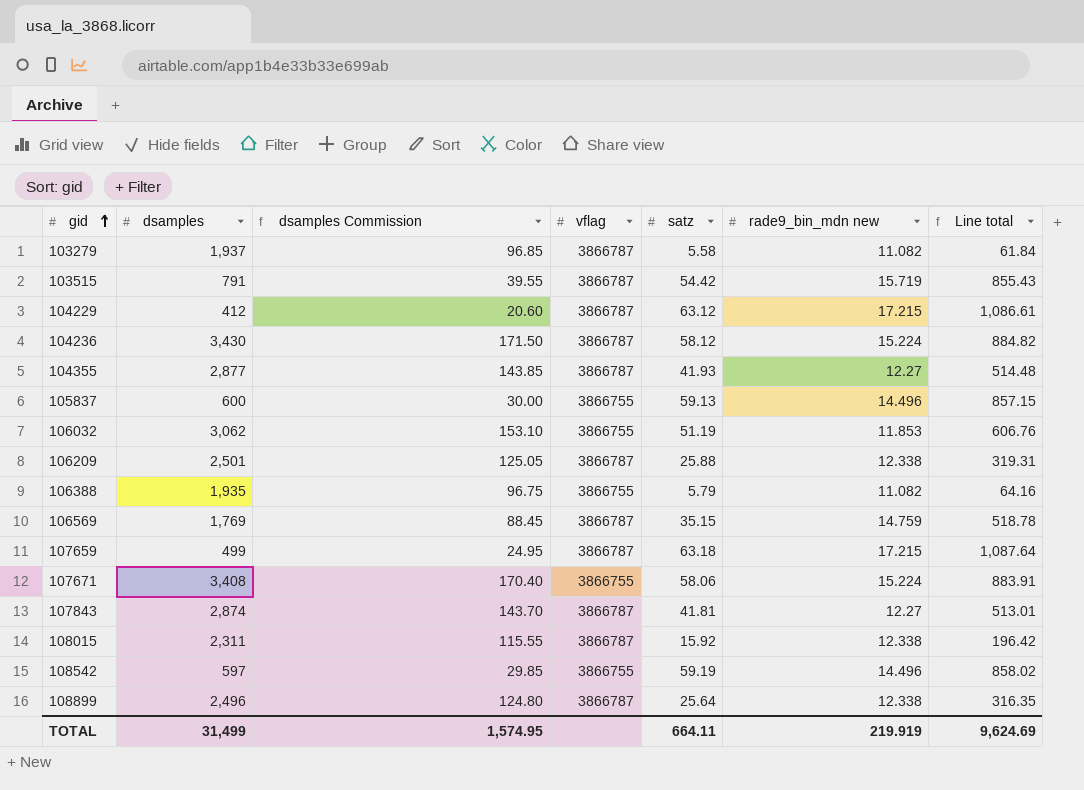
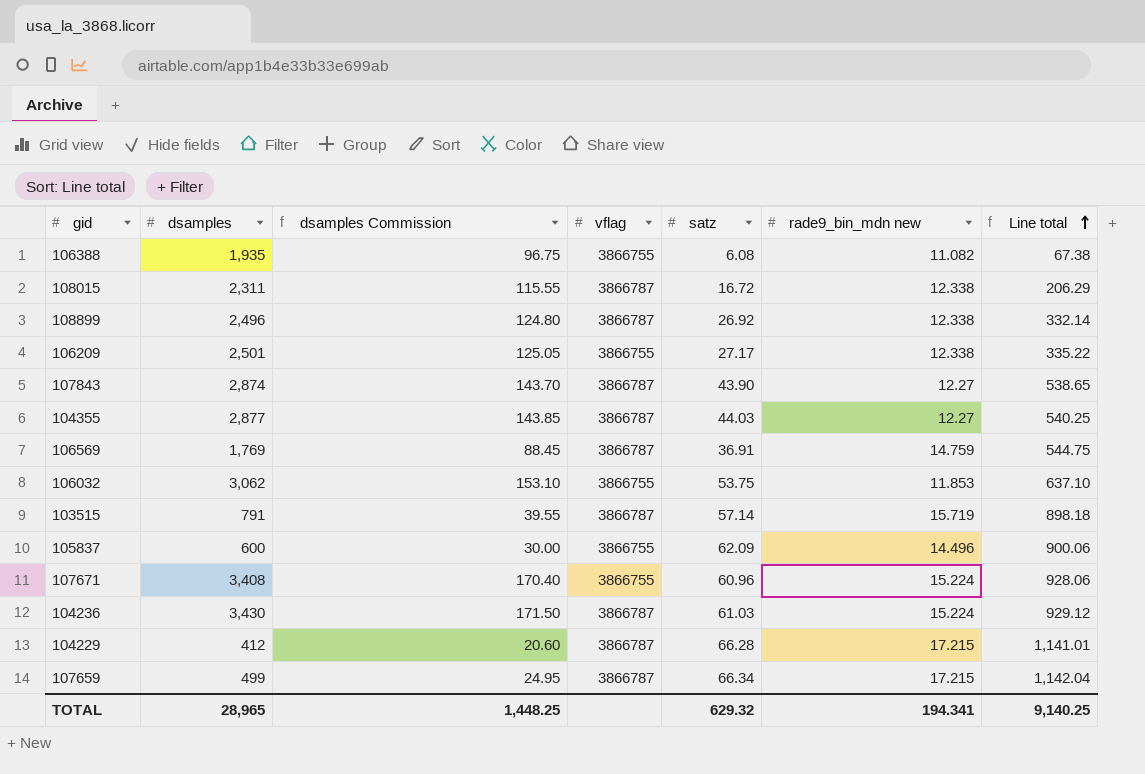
row order: gid ascending -> Line total ascending
row 103279: 1,937 | 96.85 | 3866787 | 5.58 | 11.082 | 61.84 -> none
row 108542: 597 | 29.85 | 3866755 | 59.19 | 14.496 | 858.02 -> none
106388 | satz: 5.79 -> 6.08
106388 | Line total: 64.16 -> 67.38
108015 | satz: 15.92 -> 16.72
108015 | Line total: 196.42 -> 206.29
108899 | satz: 25.64 -> 26.92
108899 | Line total: 316.35 -> 332.14
106209 | vflag: 3866787 -> 3866755
106209 | satz: 25.88 -> 27.17
106209 | Line total: 319.31 -> 335.22
107843 | satz: 41.81 -> 43.90
107843 | Line total: 513.01 -> 538.65
104355 | satz: 41.93 -> 44.03
104355 | Line total: 514.48 -> 540.25
106569 | satz: 35.15 -> 36.91
106569 | Line total: 518.78 -> 544.75
106032 | satz: 51.19 -> 53.75
106032 | Line total: 606.76 -> 637.10
103515 | satz: 54.42 -> 57.14
103515 | Line total: 855.43 -> 898.18
105837 | satz: 59.13 -> 62.09
105837 | Line total: 857.15 -> 900.06
107671 | satz: 58.06 -> 60.96
107671 | Line total: 883.91 -> 928.06
104236 | satz: 58.12 -> 61.03
104236 | Line total: 884.82 -> 929.12
104229 | satz: 63.12 -> 66.28
104229 | Line total: 1,086.61 -> 1,141.01
107659 | satz: 63.18 -> 66.34
107659 | Line total: 1,087.64 -> 1,142.04
TOTAL | dsamples: 31,499 -> 28,965
TOTAL | dsamples Commission: 1,574.95 -> 1,448.25
TOTAL | satz: 664.11 -> 629.32
TOTAL | rade9_bin_mdn new: 219.919 -> 194.341
TOTAL | Line total: 9,624.69 -> 9,140.25

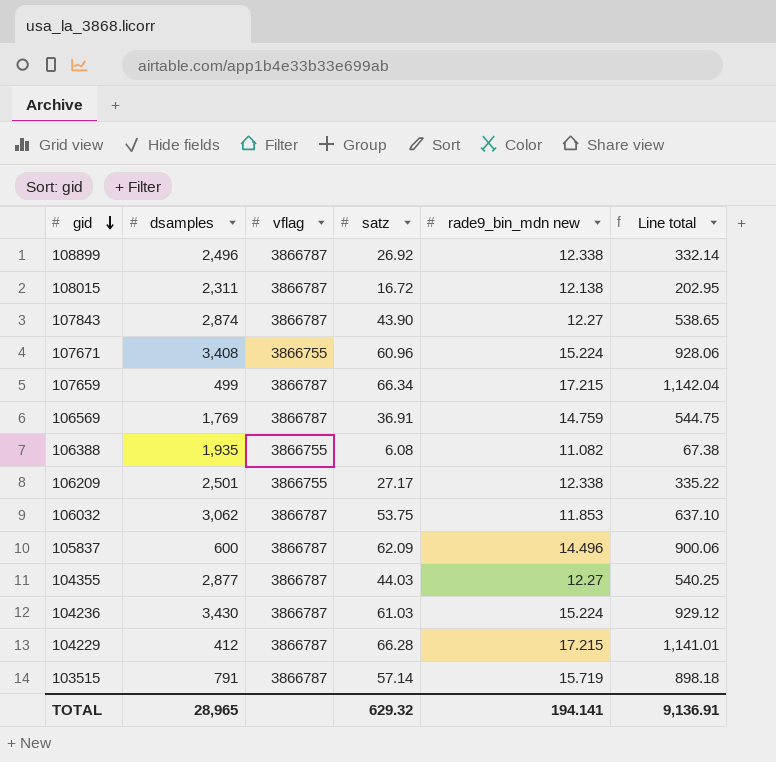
row order: Line total ascending -> gid descending
column dsamples Commission | formula: [dsamples] * 0.05 -> none
108015 | rade9_bin_mdn new: 12.338 -> 12.138
108015 | Line total: 206.29 -> 202.95
106032 | vflag: 3866755 -> 3866787
105837 | vflag: 3866755 -> 3866787
TOTAL | rade9_bin_mdn new: 194.341 -> 194.141
TOTAL | Line total: 9,140.25 -> 9,136.91

